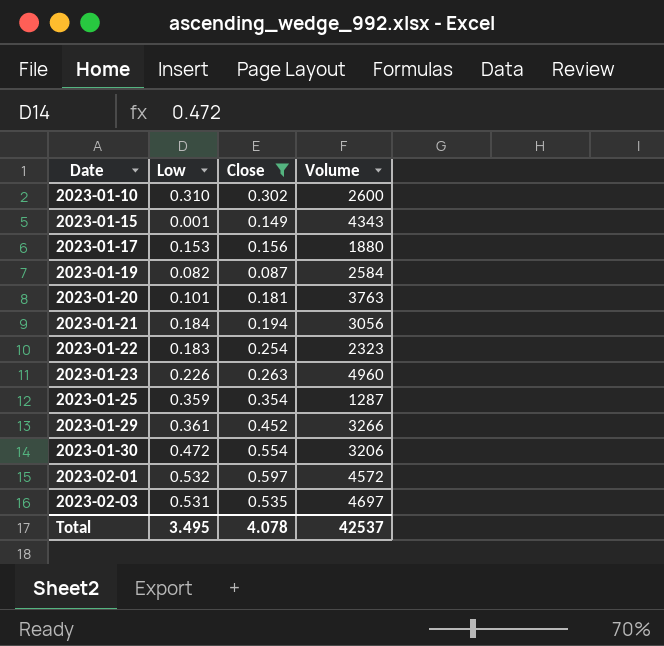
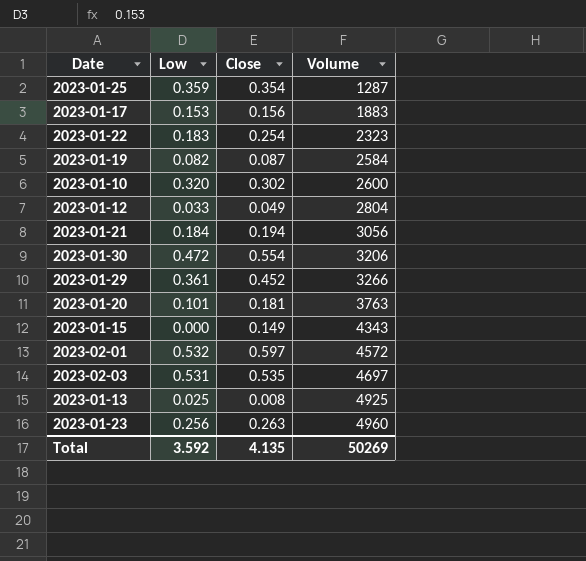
filter: Close >= 0.087 -> none
row order: Date ascending -> Volume ascending
2023-01-17 | Volume: 1880 -> 1883
2023-01-10 | Low: 0.310 -> 0.320
2023-01-15 | Low: 0.001 -> 0.000
2023-01-23 | Low: 0.226 -> 0.256
Total | Low: 3.495 -> 3.592
Total | Close: 4.078 -> 4.135
Total | Volume: 42537 -> 50269

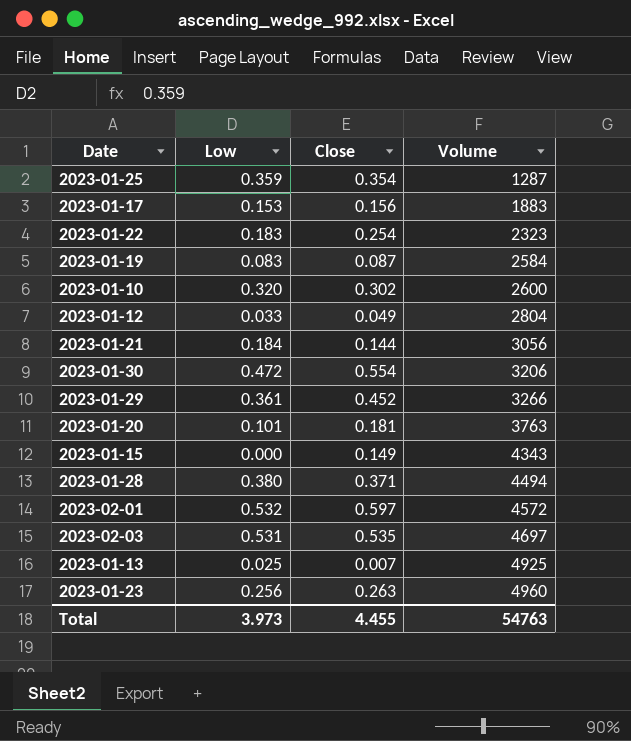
2023-01-19 | Low: 0.082 -> 0.083
2023-01-21 | Close: 0.194 -> 0.144
row 2023-01-28: none -> 0.380 | 0.371 | 4494
2023-01-13 | Close: 0.008 -> 0.007
Total | Low: 3.592 -> 3.973
Total | Close: 4.135 -> 4.455
Total | Volume: 50269 -> 54763

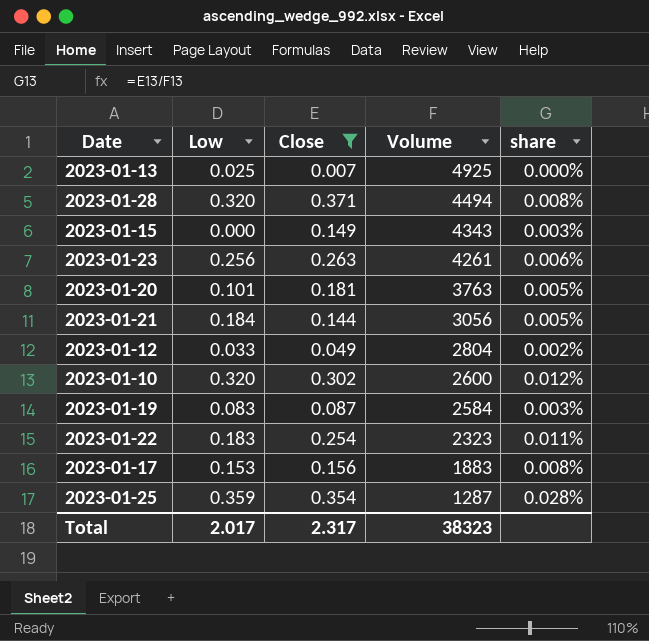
filter: none -> Close <= 0.371
row order: Volume ascending -> Volume descending
column share | formula: none -> [Close] / [Volume]
2023-01-28 | Low: 0.380 -> 0.320
2023-01-23 | Volume: 4960 -> 4261
Total | Low: 3.973 -> 2.017
Total | Close: 4.455 -> 2.317
Total | Volume: 54763 -> 38323

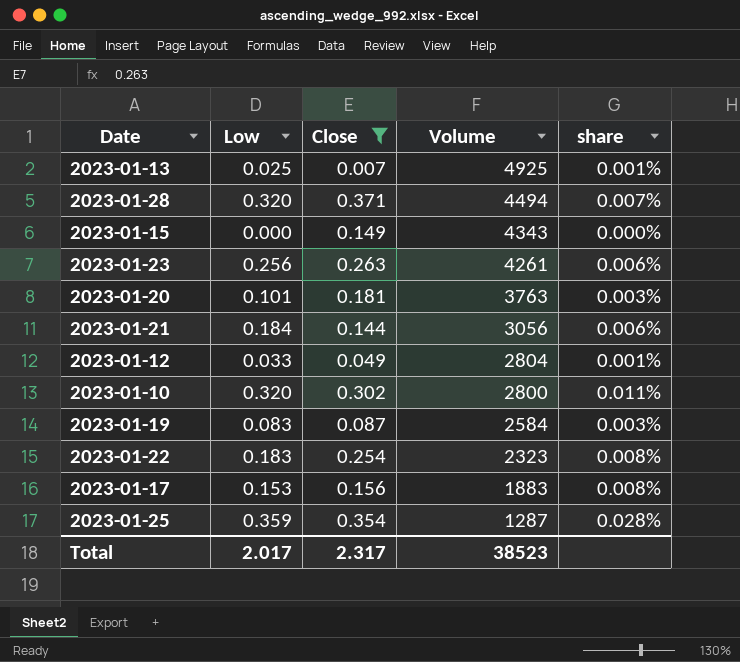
column share | formula: [Close] / [Volume] -> [Low] / [Volume]
2023-01-10 | Volume: 2600 -> 2800
Total | Volume: 38323 -> 38523

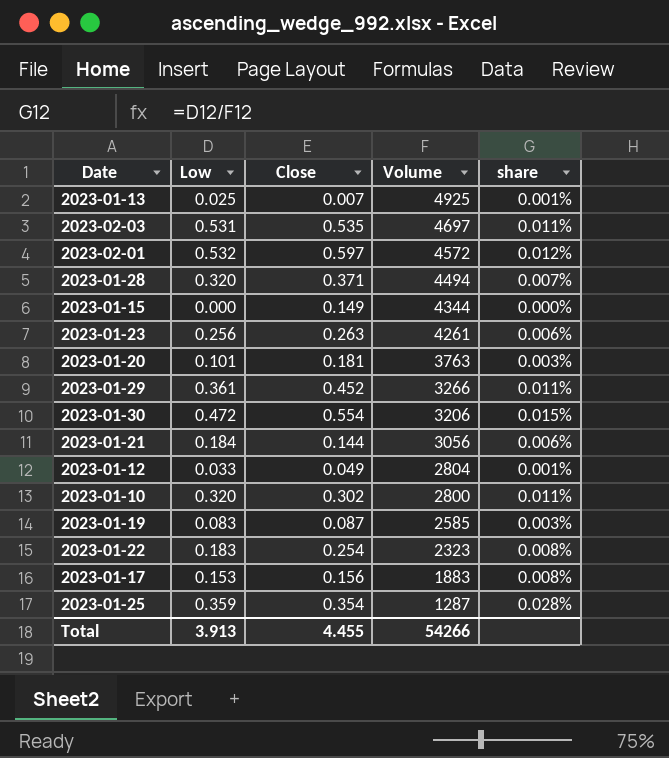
filter: Close <= 0.371 -> none
2023-01-15 | Volume: 4343 -> 4344
2023-01-19 | Volume: 2584 -> 2585
Total | Low: 2.017 -> 3.913
Total | Close: 2.317 -> 4.455
Total | Volume: 38523 -> 54266

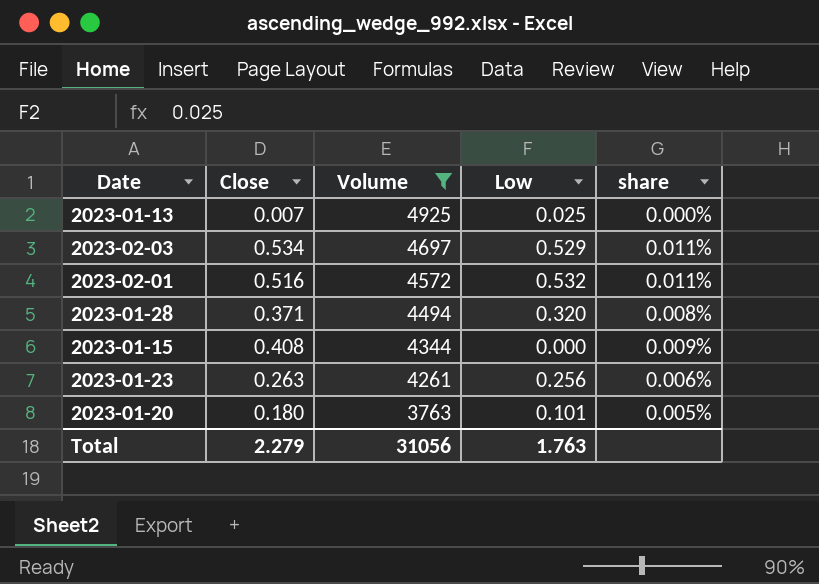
filter: none -> Volume >= 3763
column Low | position: 2 -> 4
column share | formula: [Low] / [Volume] -> [Close] / [Volume]
2023-02-03 | Close: 0.535 -> 0.534
2023-02-03 | Low: 0.531 -> 0.529
2023-02-01 | Close: 0.597 -> 0.516
2023-01-15 | Close: 0.149 -> 0.408
2023-01-20 | Close: 0.181 -> 0.180
Total | Close: 4.455 -> 2.279
Total | Volume: 54266 -> 31056
Total | Low: 3.913 -> 1.763

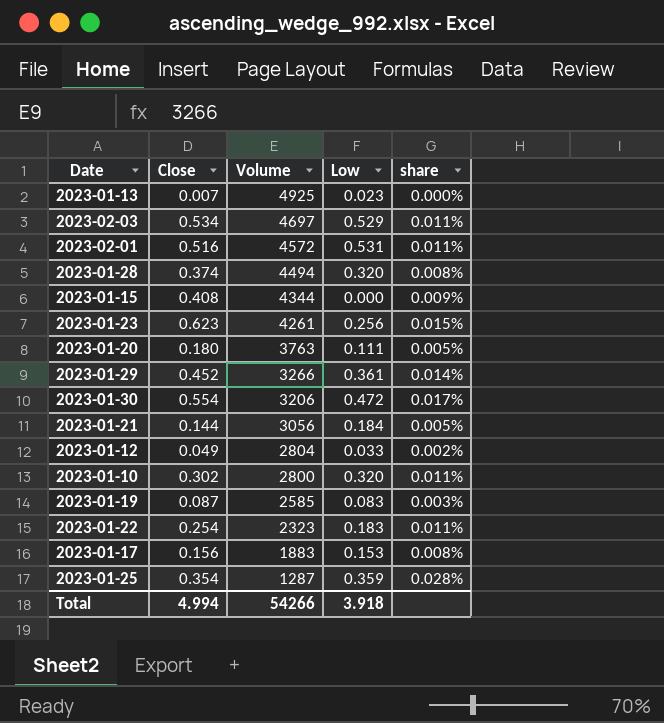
filter: Volume >= 3763 -> none
2023-01-13 | Low: 0.025 -> 0.023
2023-02-01 | Low: 0.532 -> 0.531
2023-01-28 | Close: 0.371 -> 0.374
2023-01-23 | Close: 0.263 -> 0.623
2023-01-23 | share: 0.006% -> 0.015%
2023-01-20 | Low: 0.101 -> 0.111
Total | Close: 2.279 -> 4.994
Total | Volume: 31056 -> 54266
Total | Low: 1.763 -> 3.918

